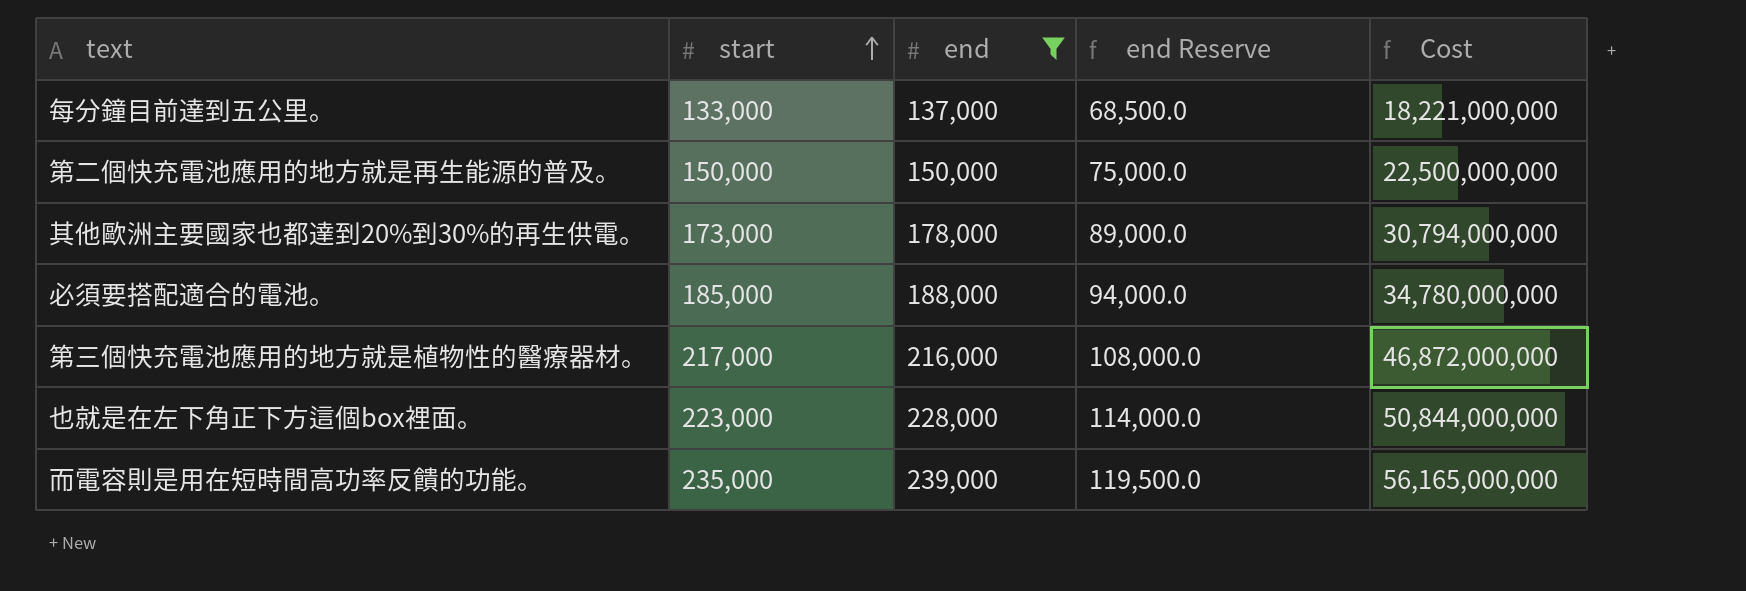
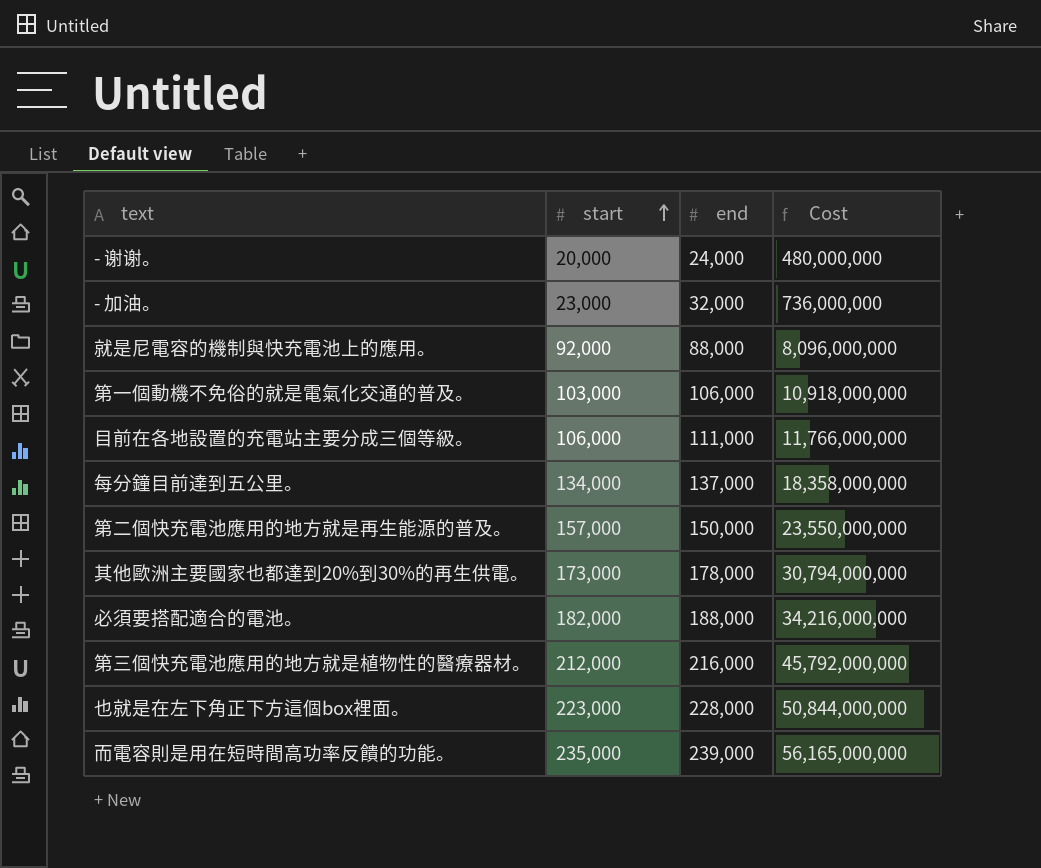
filter: end >= 137,000 -> none
column end Reserve | formula: [end] * 0.5 -> none
每分鐘目前達到五公里。 | start: 133,000 -> 134,000
每分鐘目前達到五公里。 | Cost: 18,221,000,000 -> 18,358,000,000
第二個快充電池應用的地方就是再生能源的普及。 | start: 150,000 -> 157,000
第二個快充電池應用的地方就是再生能源的普及。 | Cost: 22,500,000,000 -> 23,550,000,000
必須要搭配適合的電池。 | start: 185,000 -> 182,000
必須要搭配適合的電池。 | Cost: 34,780,000,000 -> 34,216,000,000
第三個快充電池應用的地方就是植物性的醫療器材。 | start: 217,000 -> 212,000
第三個快充電池應用的地方就是植物性的醫療器材。 | Cost: 46,872,000,000 -> 45,792,000,000

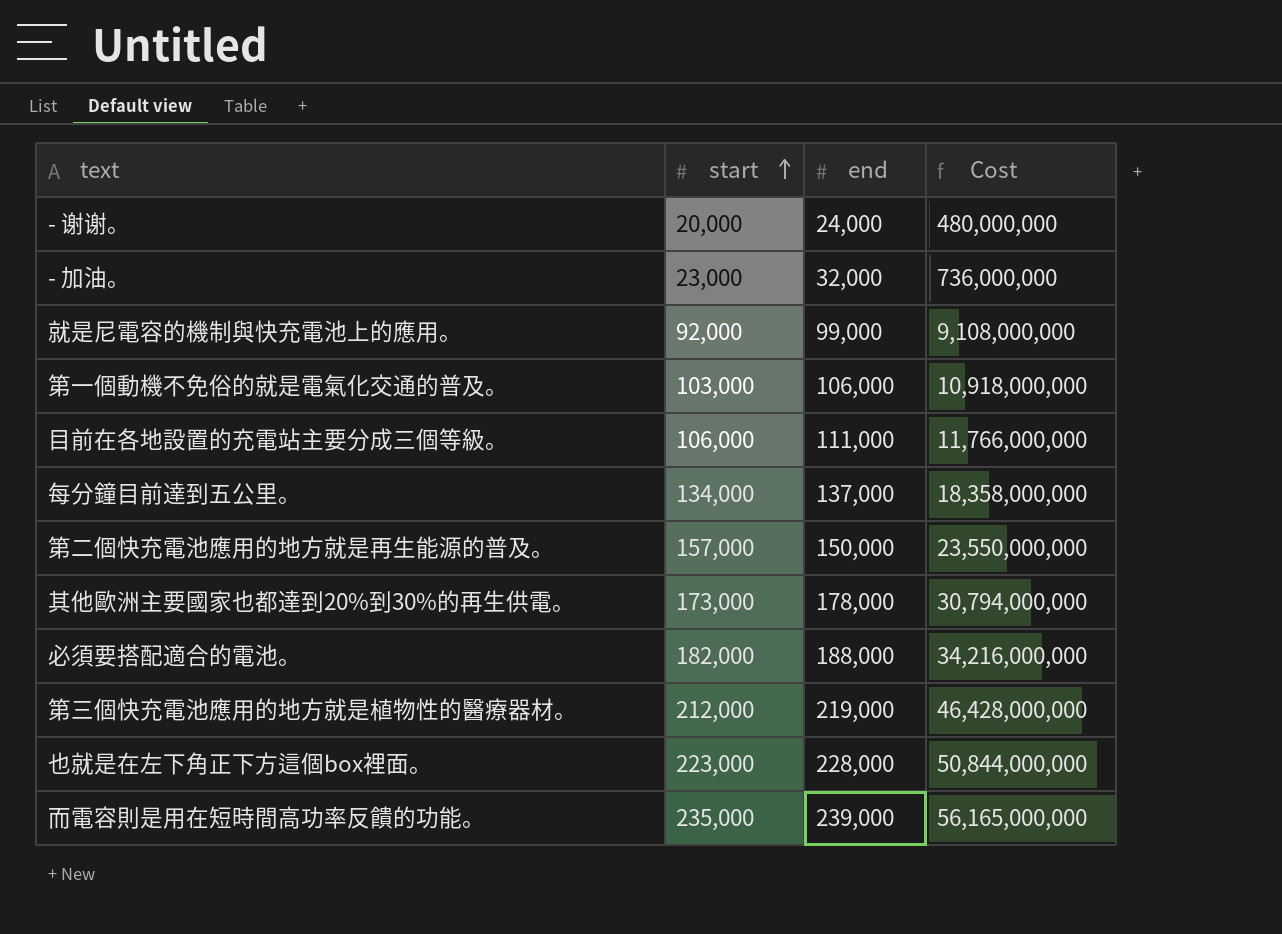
就是尼電容的機制與快充電池上的應用。 | end: 88,000 -> 99,000
就是尼電容的機制與快充電池上的應用。 | Cost: 8,096,000,000 -> 9,108,000,000
第三個快充電池應用的地方就是植物性的醫療器材。 | end: 216,000 -> 219,000
第三個快充電池應用的地方就是植物性的醫療器材。 | Cost: 45,792,000,000 -> 46,428,000,000

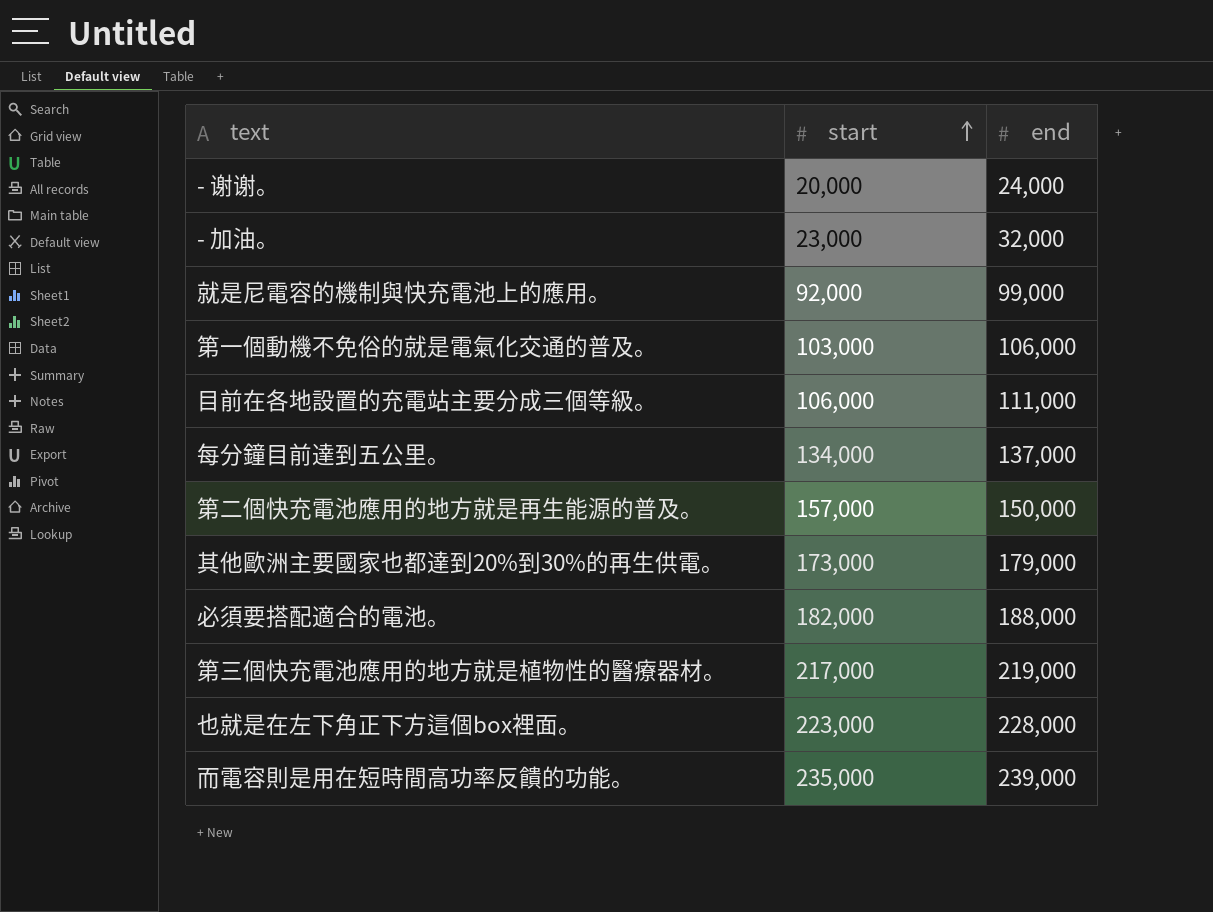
column Cost | formula: [start] * [end] -> none
其他歐洲主要國家也都達到20%到30%的再生供電。 | end: 178,000 -> 179,000
第三個快充電池應用的地方就是植物性的醫療器材。 | start: 212,000 -> 217,000

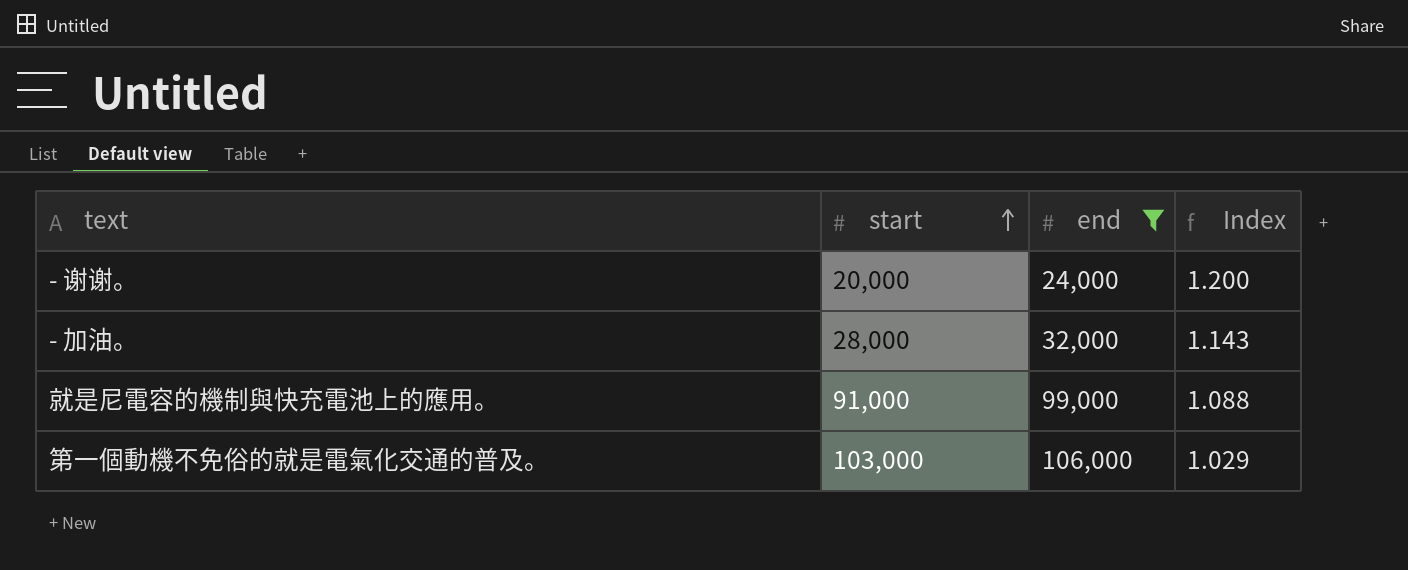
filter: none -> end <= 106,000
column Index | formula: none -> [end] / [start]
- 加油。 | start: 23,000 -> 28,000
就是尼電容的機制與快充電池上的應用。 | start: 92,000 -> 91,000

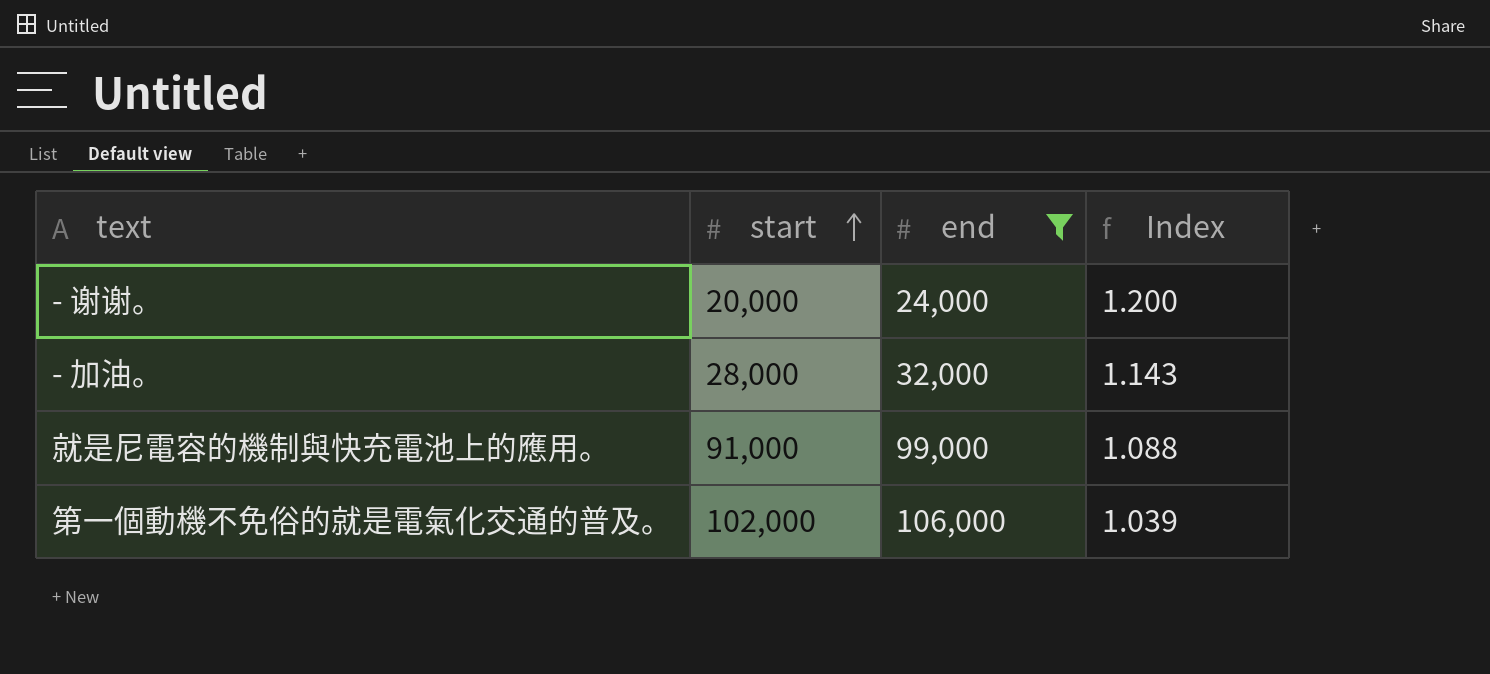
第一個動機不免俗的就是電氣化交通的普及。 | start: 103,000 -> 102,000
第一個動機不免俗的就是電氣化交通的普及。 | Index: 1.029 -> 1.039

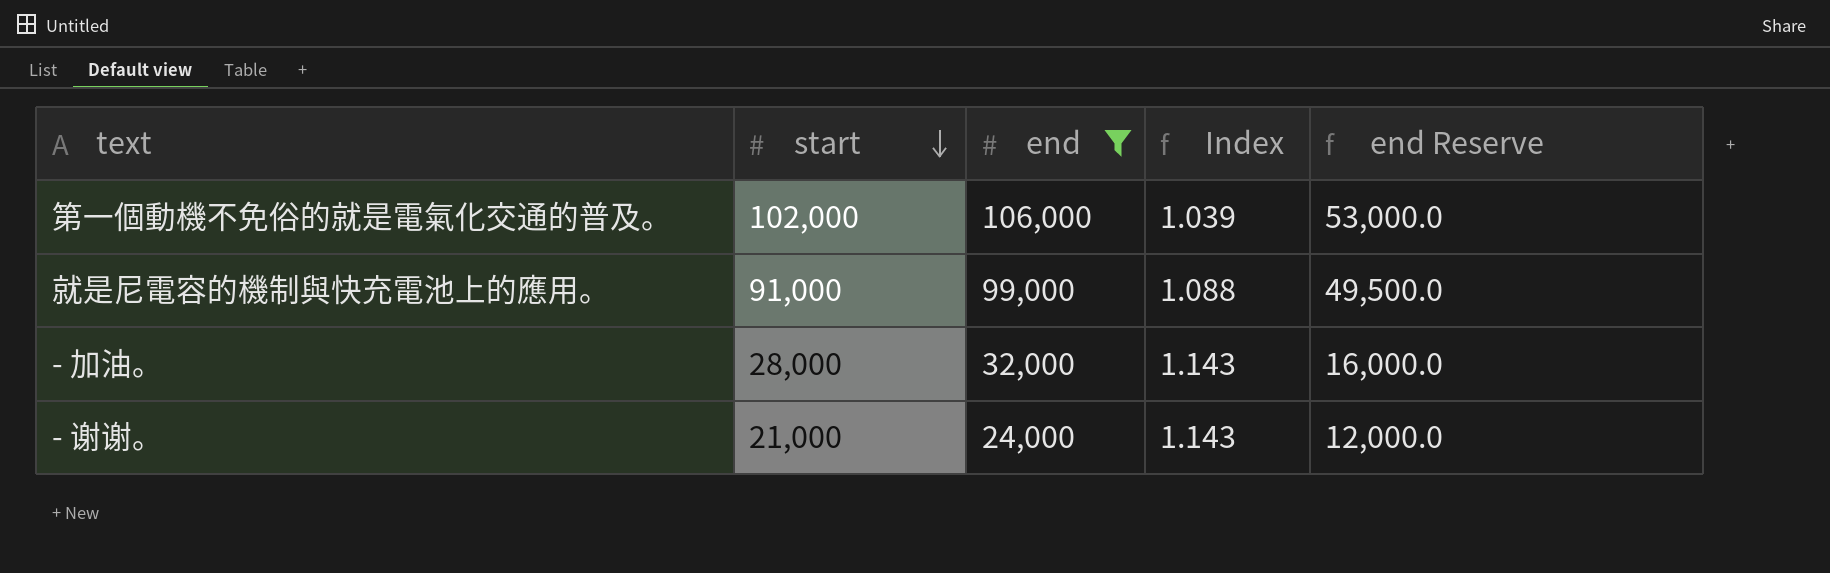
row order: start ascending -> start descending
column end Reserve | formula: none -> [end] * 0.5
- 谢谢。 | start: 20,000 -> 21,000
- 谢谢。 | Index: 1.200 -> 1.143

